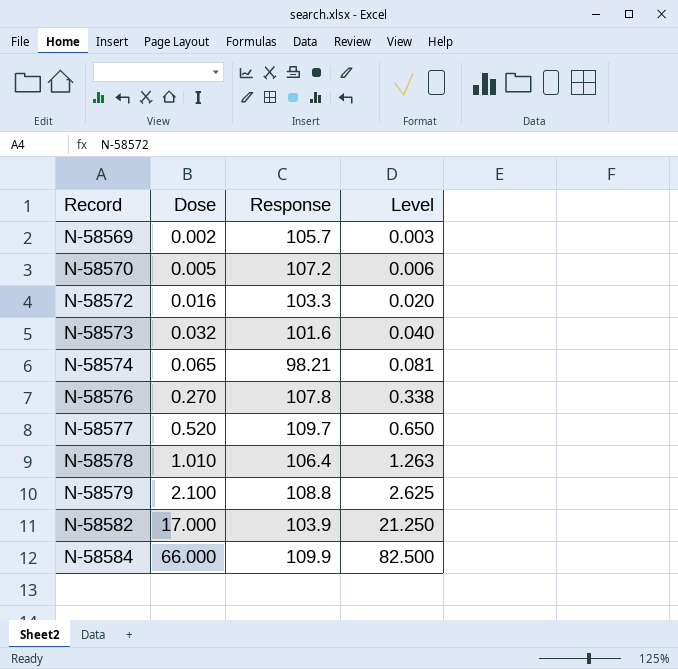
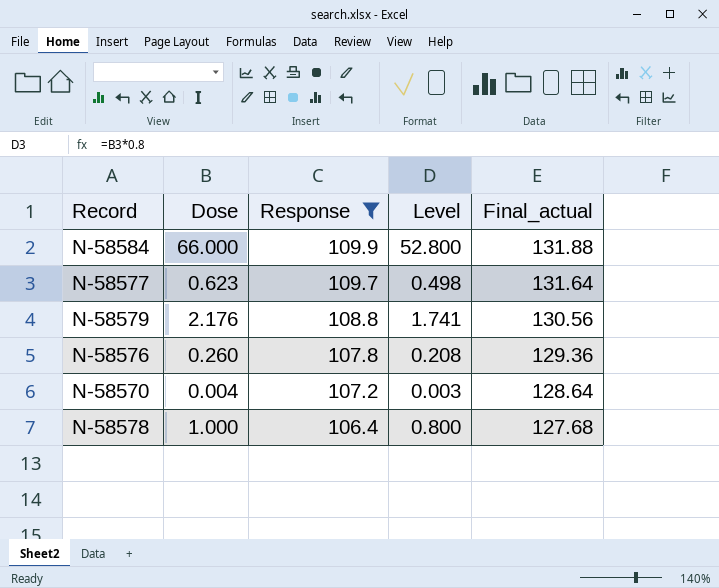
filter: none -> Response >= 106.4
row order: Record ascending -> Response descending
column Level | formula: [Dose] * 1.25 -> [Dose] * 0.8
column Final_actual | formula: none -> [Response] * 1.2
N-58577 | Dose: 0.520 -> 0.623
N-58579 | Dose: 2.100 -> 2.176
N-58576 | Dose: 0.270 -> 0.260
N-58570 | Dose: 0.005 -> 0.004
N-58578 | Dose: 1.010 -> 1.000

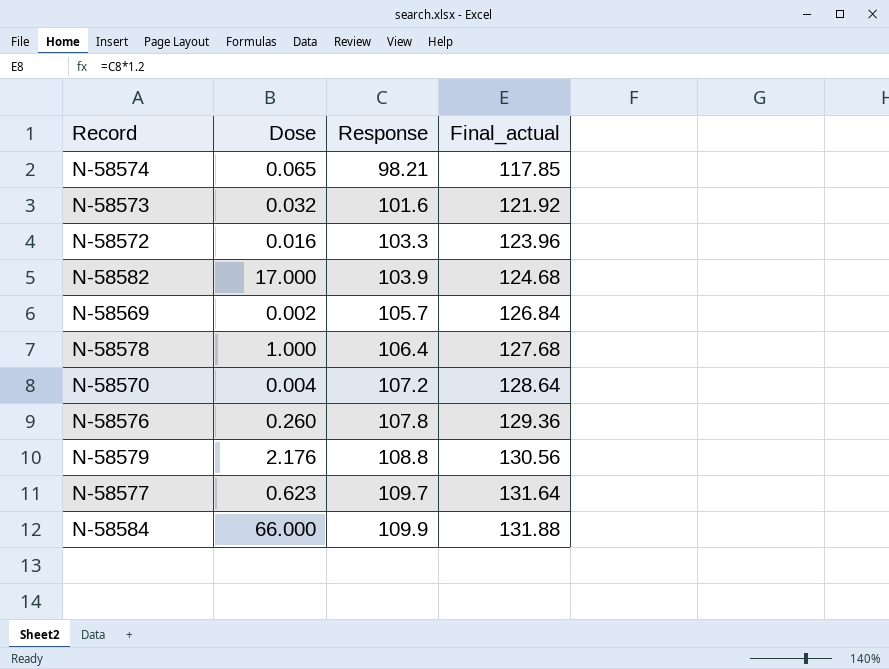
filter: Response >= 106.4 -> none
row order: Response descending -> Response ascending
column Level | formula: [Dose] * 0.8 -> none

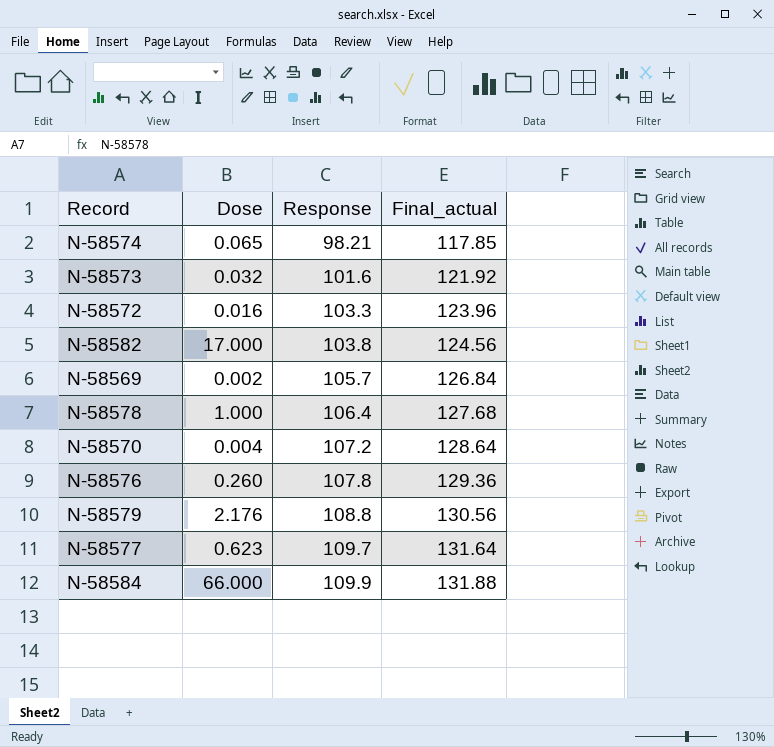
N-58582 | Response: 103.9 -> 103.8
N-58582 | Final_actual: 124.68 -> 124.56

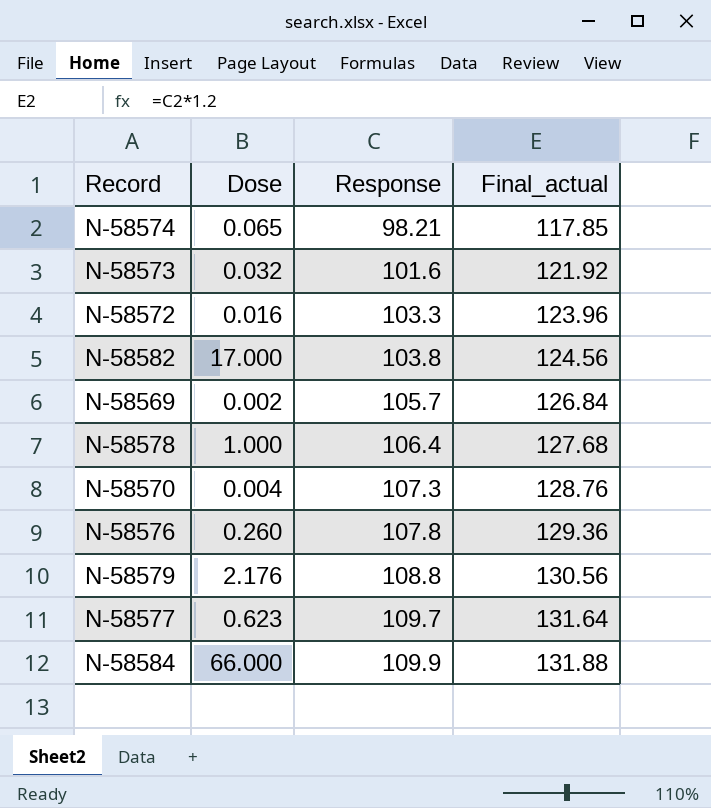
N-58570 | Response: 107.2 -> 107.3
N-58570 | Final_actual: 128.64 -> 128.76

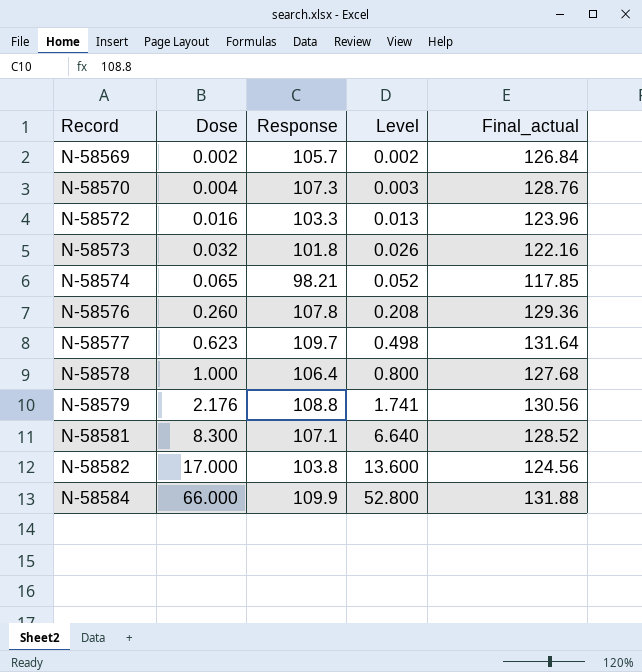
row order: Response ascending -> Record ascending
column Level | formula: none -> [Dose] * 0.8
N-58573 | Response: 101.6 -> 101.8
N-58573 | Final_actual: 121.92 -> 122.16
row N-58581: none -> 8.300 | 107.1 | 6.640 | 128.52

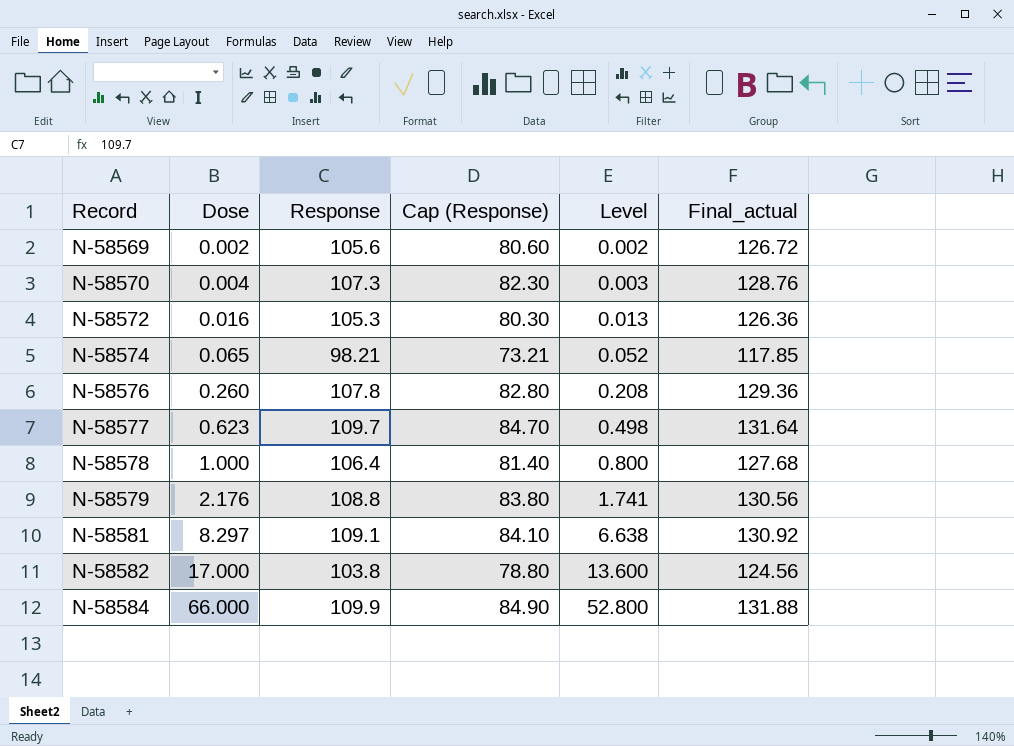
column Cap (Response) | formula: none -> [Response] - 25
row N-58573: 0.032 | 101.8 | 0.026 | 122.16 -> none
N-58569 | Response: 105.7 -> 105.6
N-58569 | Final_actual: 126.84 -> 126.72
N-58572 | Response: 103.3 -> 105.3
N-58572 | Final_actual: 123.96 -> 126.36
N-58581 | Dose: 8.300 -> 8.297
N-58581 | Response: 107.1 -> 109.1
N-58581 | Level: 6.640 -> 6.638
N-58581 | Final_actual: 128.52 -> 130.92

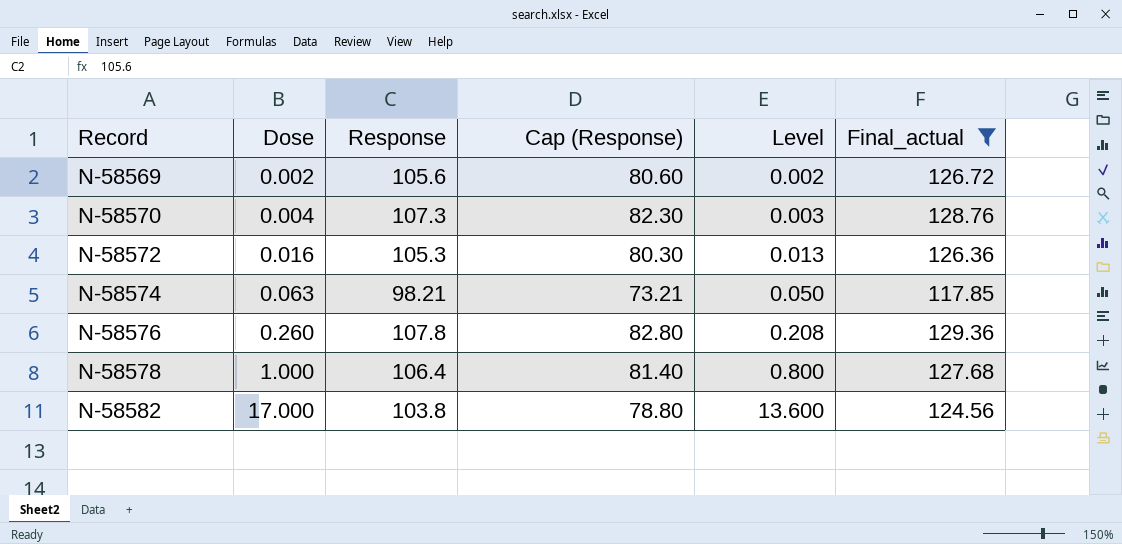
filter: none -> Final_actual <= 129.36
N-58574 | Dose: 0.065 -> 0.063
N-58574 | Level: 0.052 -> 0.050

